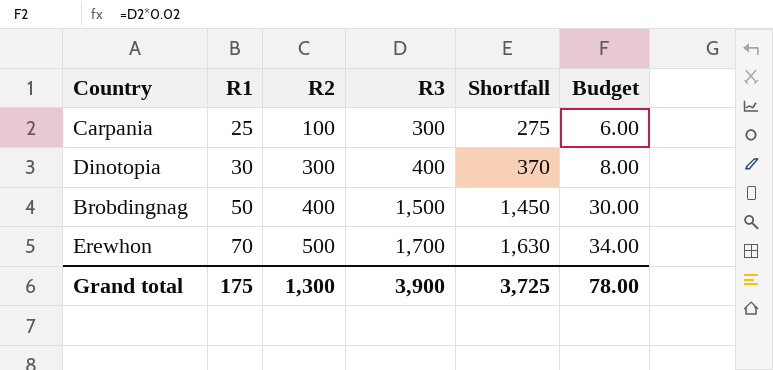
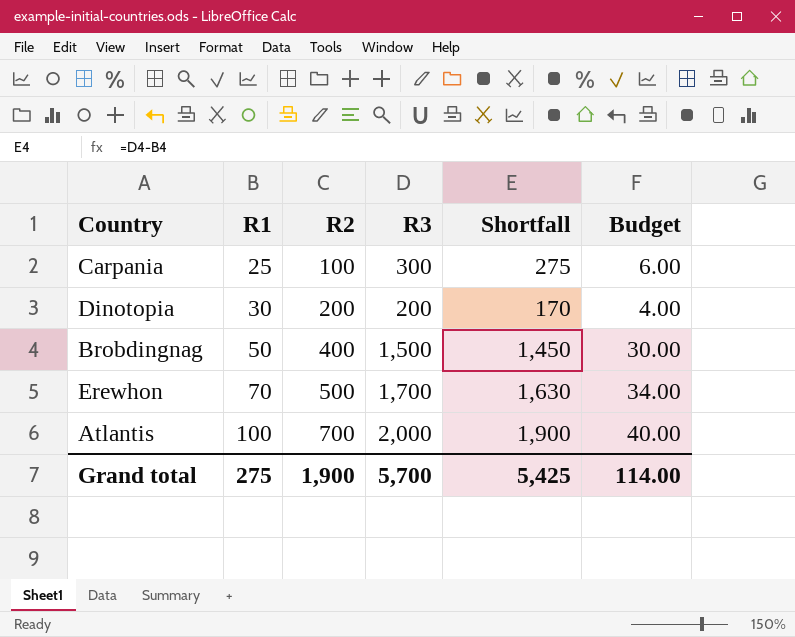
Dinotopia | R2: 300 -> 200
Dinotopia | R3: 400 -> 200
Dinotopia | Shortfall: 370 -> 170
Dinotopia | Budget: 8.00 -> 4.00
row Atlantis: none -> 100 | 700 | 2,000 | 1,900 | 40.00
Grand total | R1: 175 -> 275
Grand total | R2: 1,300 -> 1,900
Grand total | R3: 3,900 -> 5,700
Grand total | Shortfall: 3,725 -> 5,425
Grand total | Budget: 78.00 -> 114.00

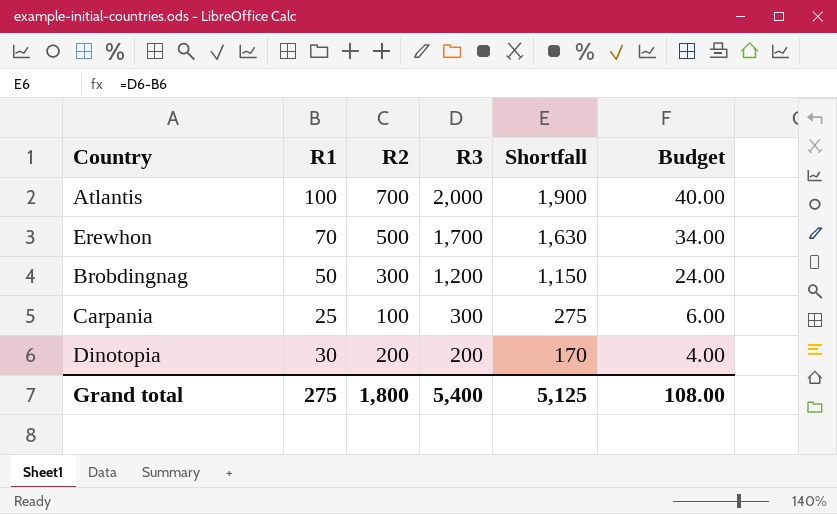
row order: R1 ascending -> R3 descending
Brobdingnag | R2: 400 -> 300
Brobdingnag | R3: 1,500 -> 1,200
Brobdingnag | Shortfall: 1,450 -> 1,150
Brobdingnag | Budget: 30.00 -> 24.00
Grand total | R2: 1,900 -> 1,800
Grand total | R3: 5,700 -> 5,400
Grand total | Shortfall: 5,425 -> 5,125
Grand total | Budget: 114.00 -> 108.00

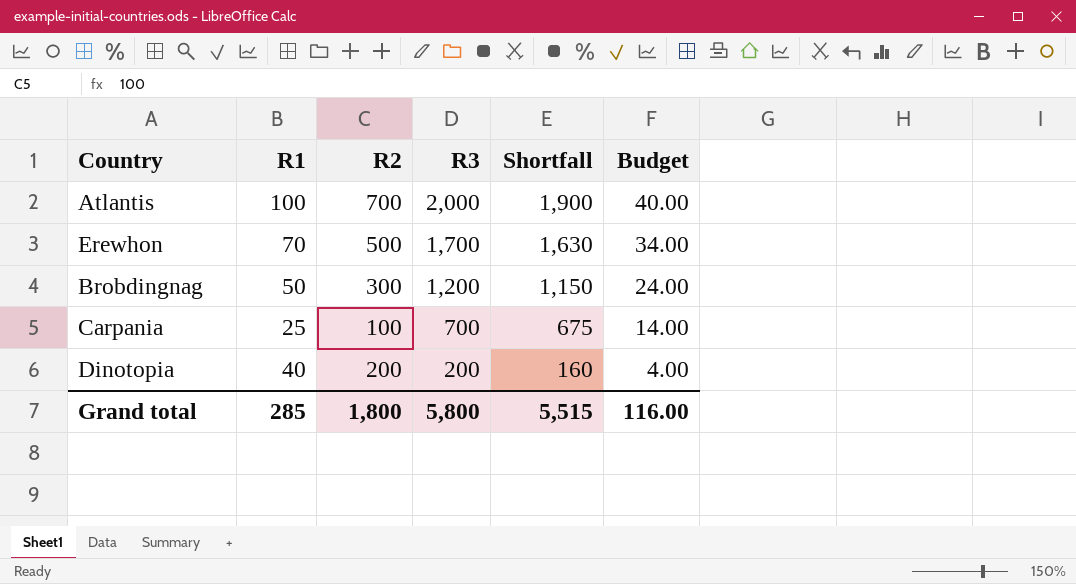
Carpania | R3: 300 -> 700
Carpania | Shortfall: 275 -> 675
Carpania | Budget: 6.00 -> 14.00
Dinotopia | R1: 30 -> 40
Dinotopia | Shortfall: 170 -> 160
Grand total | R1: 275 -> 285
Grand total | R3: 5,400 -> 5,800
Grand total | Shortfall: 5,125 -> 5,515
Grand total | Budget: 108.00 -> 116.00

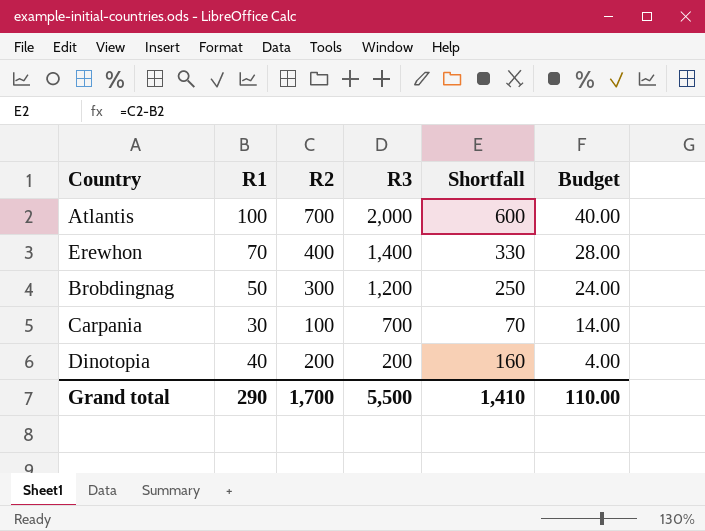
column Shortfall | formula: [R3] - [R1] -> [R2] - [R1]
Erewhon | R2: 500 -> 400
Erewhon | R3: 1,700 -> 1,400
Erewhon | Budget: 34.00 -> 28.00
Carpania | R1: 25 -> 30
Grand total | R1: 285 -> 290
Grand total | R2: 1,800 -> 1,700
Grand total | R3: 5,800 -> 5,500
Grand total | Shortfall: 5,515 -> 1,410
Grand total | Budget: 116.00 -> 110.00

